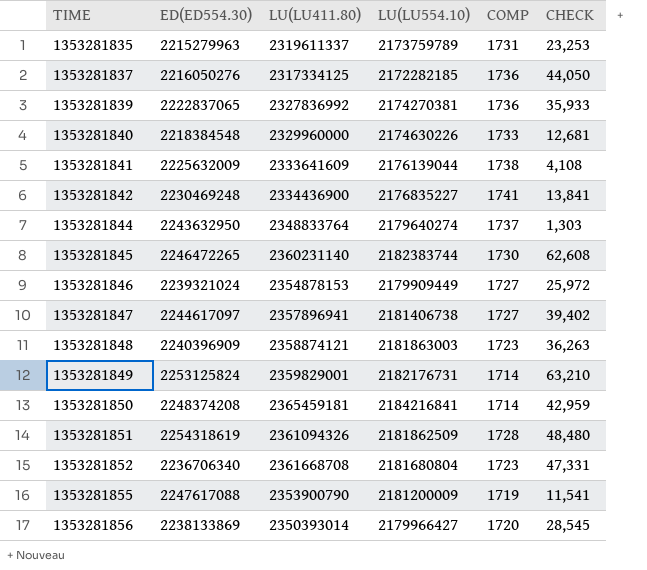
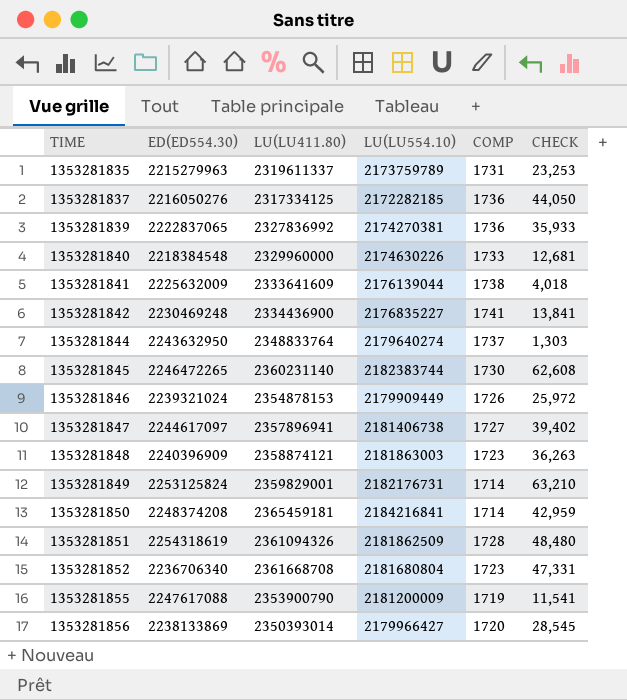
1353281841 | CHECK: 4,108 -> 4,018
1353281846 | COMP: 1727 -> 1726

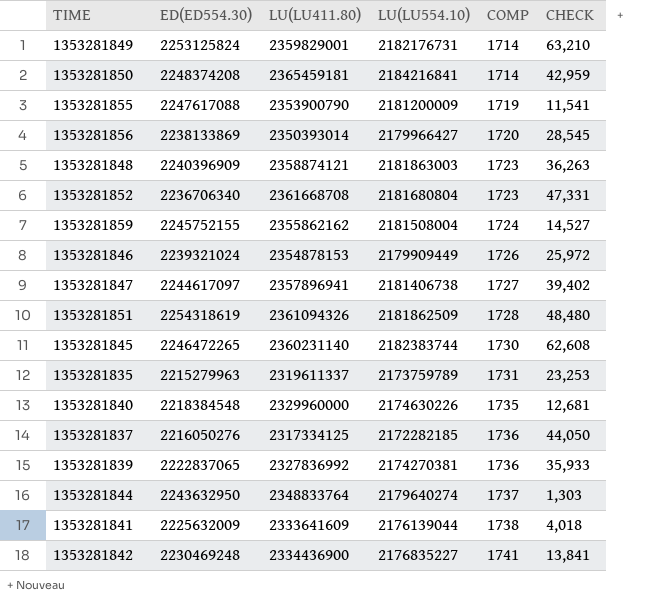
row order: TIME ascending -> COMP ascending
row 1353281859: none -> 2245752155 | 2355862162 | 2181508004 | 1724 | 14,527
1353281840 | COMP: 1733 -> 1735

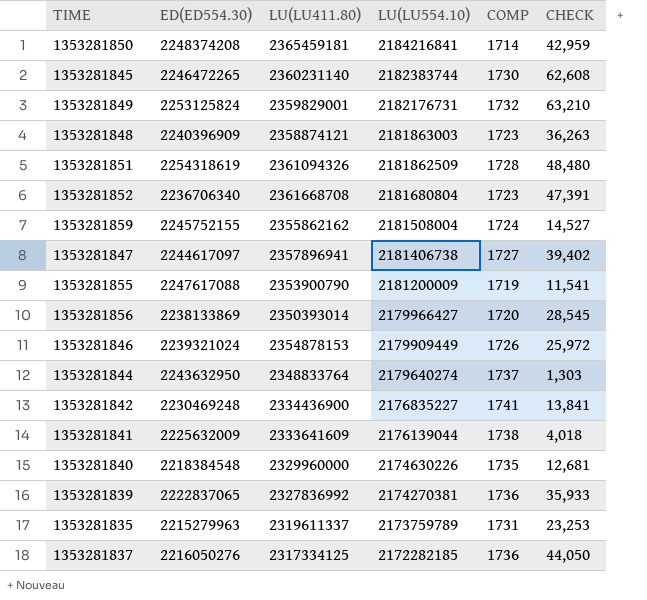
row order: COMP ascending -> LU(LU554.10) descending
1353281849 | COMP: 1714 -> 1732
1353281852 | CHECK: 47,331 -> 47,391

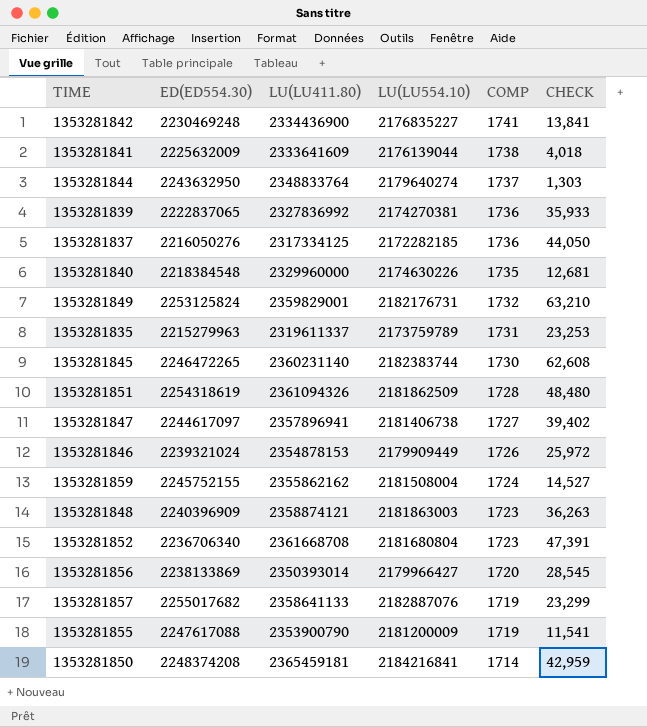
row order: LU(LU554.10) descending -> COMP descending
row 1353281857: none -> 2255017682 | 2358641133 | 2182887076 | 1719 | 23,299

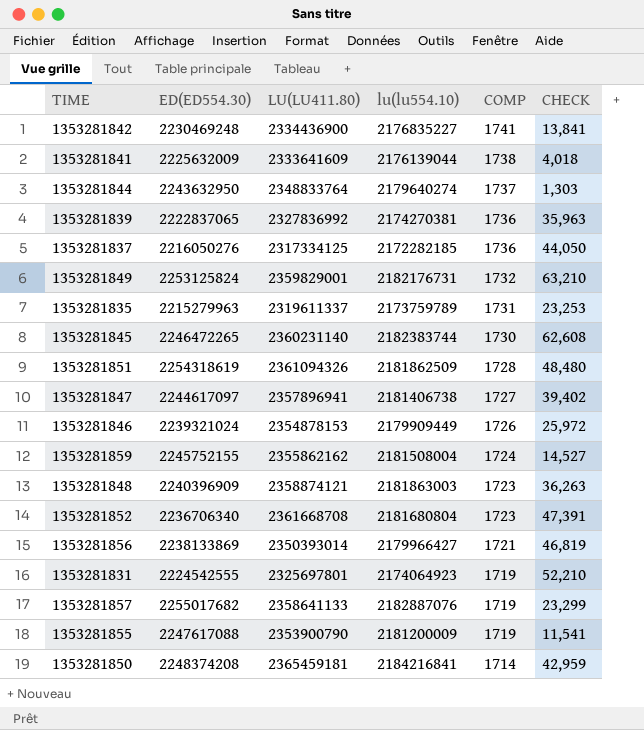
column name: LU(LU554.10) -> lu(lu554.10)
row 1353281840: 2218384548 | 2329960000 | 2174630226 | 1735 | 12,681 -> none
1353281839 | CHECK: 35,933 -> 35,963
1353281856 | COMP: 1720 -> 1721
1353281856 | CHECK: 28,545 -> 46,819
row 1353281831: none -> 2224542555 | 2325697801 | 2174064923 | 1719 | 52,210

